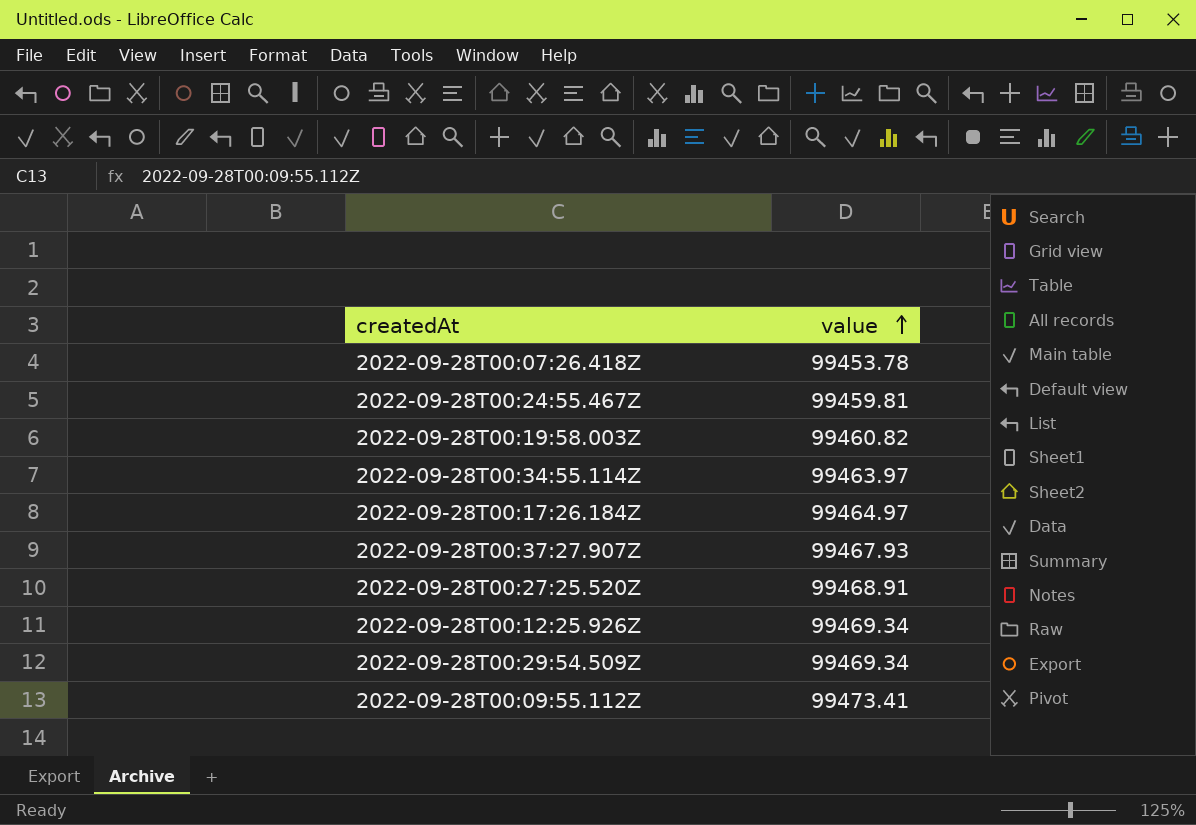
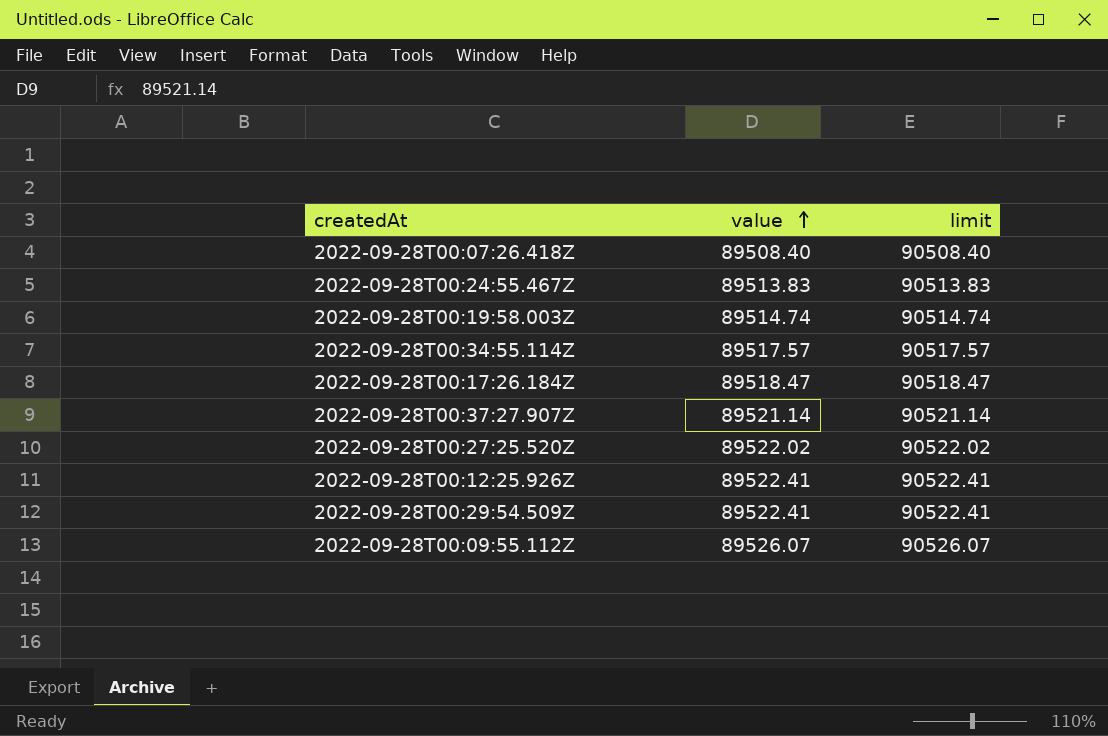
column limit | formula: none -> [value] + 1000
2022-09-28T00:07:26.418Z | value: 99453.78 -> 89508.40
2022-09-28T00:24:55.467Z | value: 99459.81 -> 89513.83
2022-09-28T00:19:58.003Z | value: 99460.82 -> 89514.74
2022-09-28T00:34:55.114Z | value: 99463.97 -> 89517.57
2022-09-28T00:17:26.184Z | value: 99464.97 -> 89518.47
2022-09-28T00:37:27.907Z | value: 99467.93 -> 89521.14
2022-09-28T00:27:25.520Z | value: 99468.91 -> 89522.02
2022-09-28T00:12:25.926Z | value: 99469.34 -> 89522.41
2022-09-28T00:29:54.509Z | value: 99469.34 -> 89522.41
2022-09-28T00:09:55.112Z | value: 99473.41 -> 89526.07

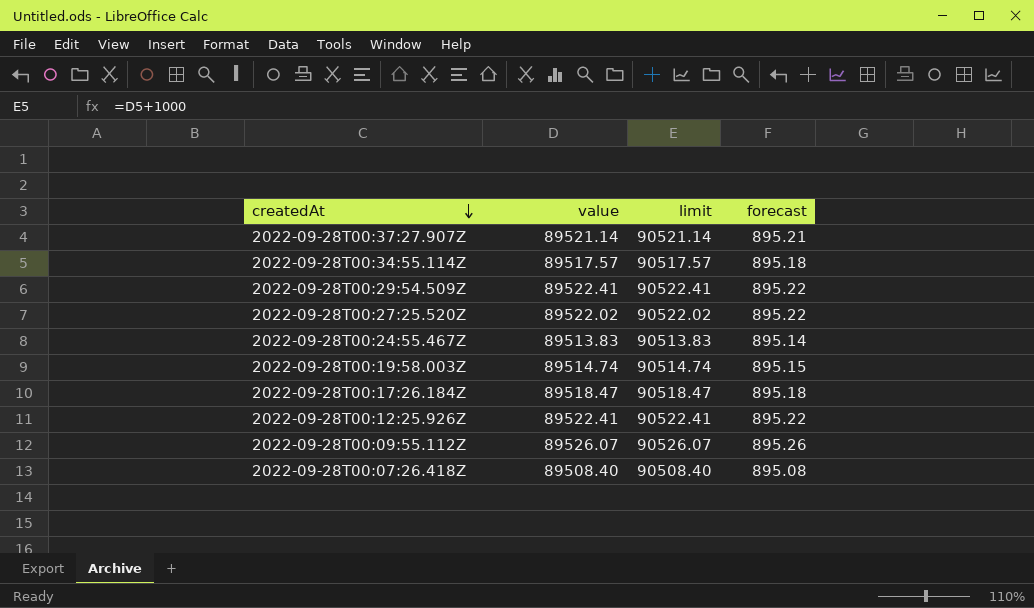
row order: value ascending -> createdAt descending
column forecast | formula: none -> [value] * 0.01

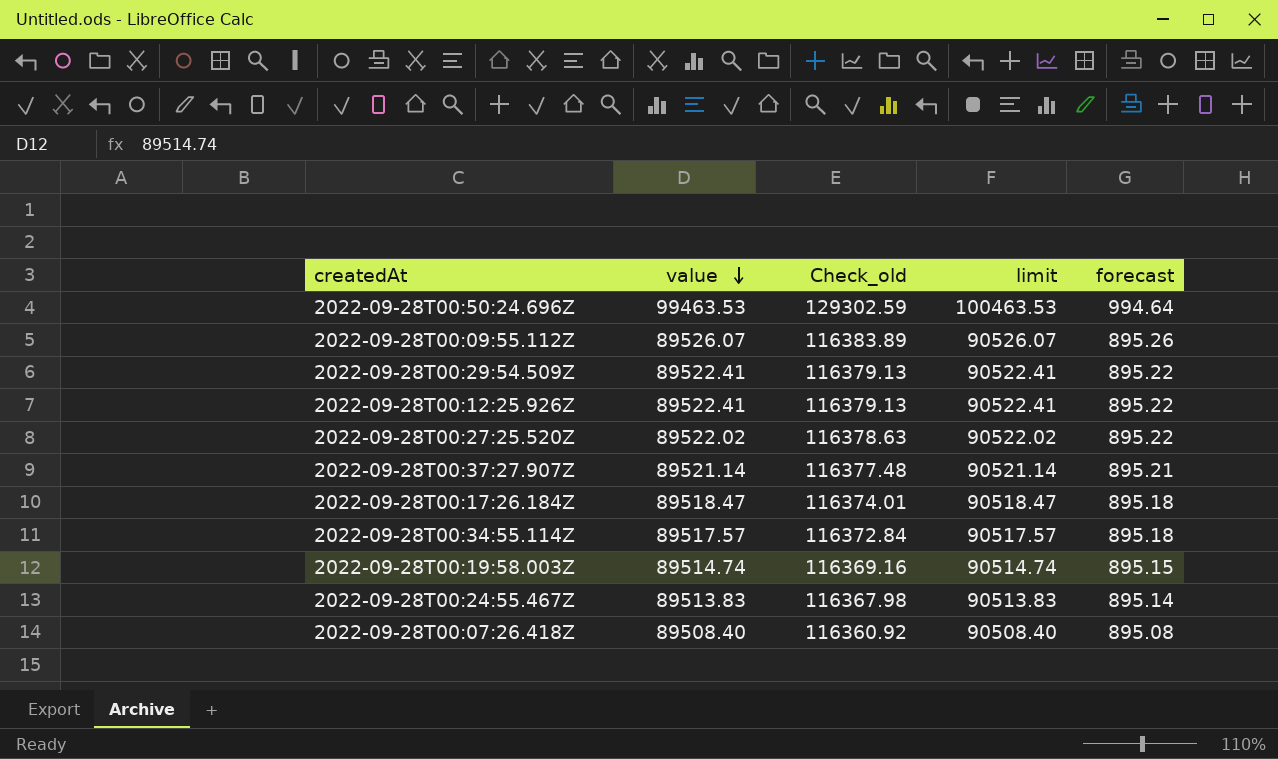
row order: createdAt descending -> value descending
column Check_old | formula: none -> [value] * 1.3
row 2022-09-28T00:50:24.696Z: none -> 99463.53 | 129302.59 | 100463.53 | 994.64

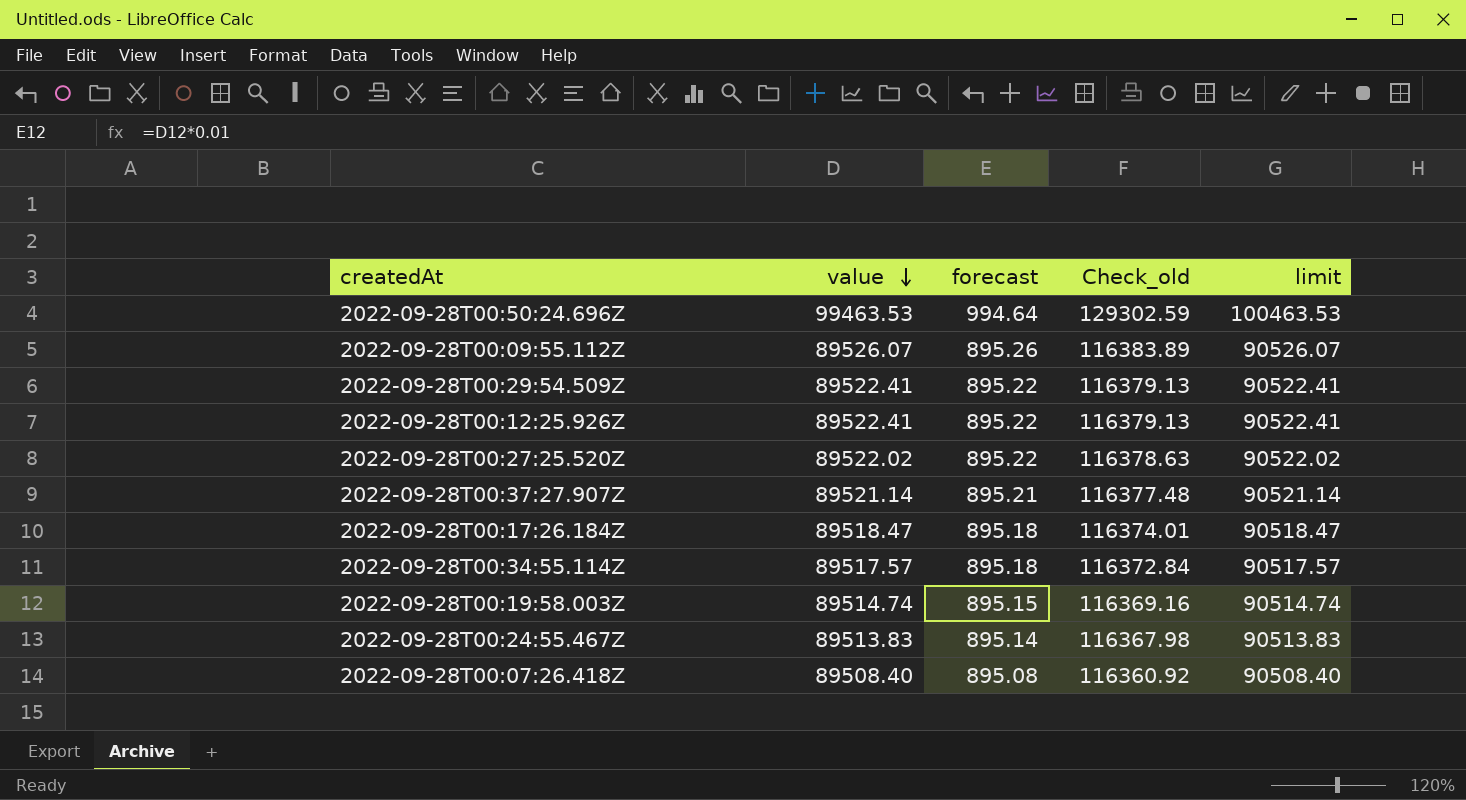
column forecast | position: 5 -> 3

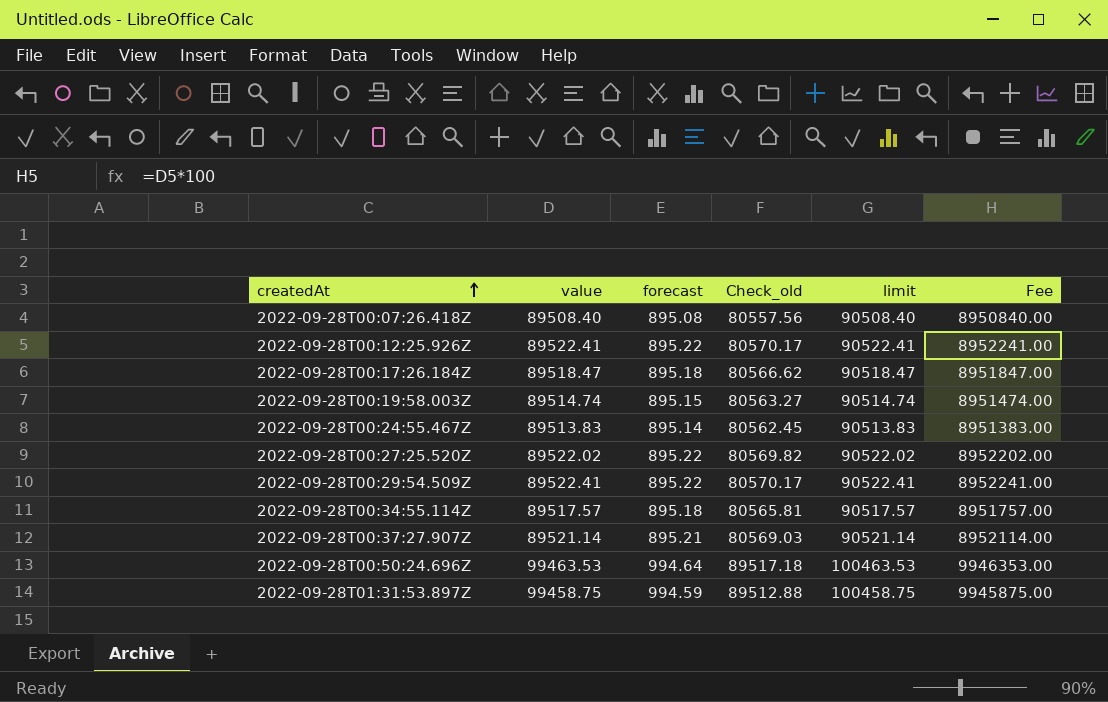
row order: value descending -> createdAt ascending
column Check_old | formula: [value] * 1.3 -> [value] * 0.9
column Fee | formula: none -> [value] * 100
row 2022-09-28T00:09:55.112Z: 89526.07 | 895.26 | 116383.89 | 90526.07 -> none
row 2022-09-28T01:31:53.897Z: none -> 99458.75 | 994.59 | 89512.88 | 100458.75 | 9945875.00

